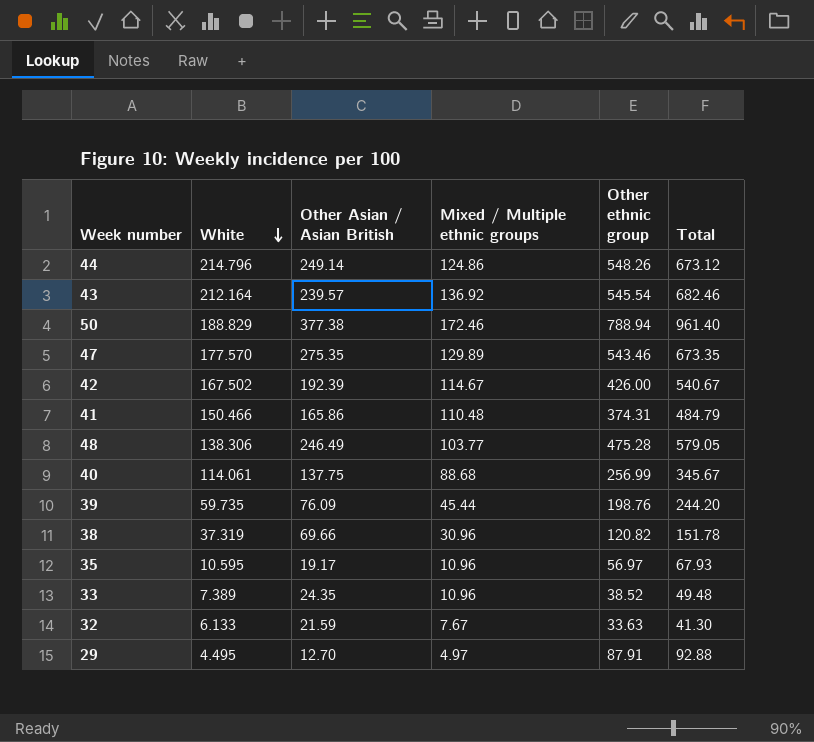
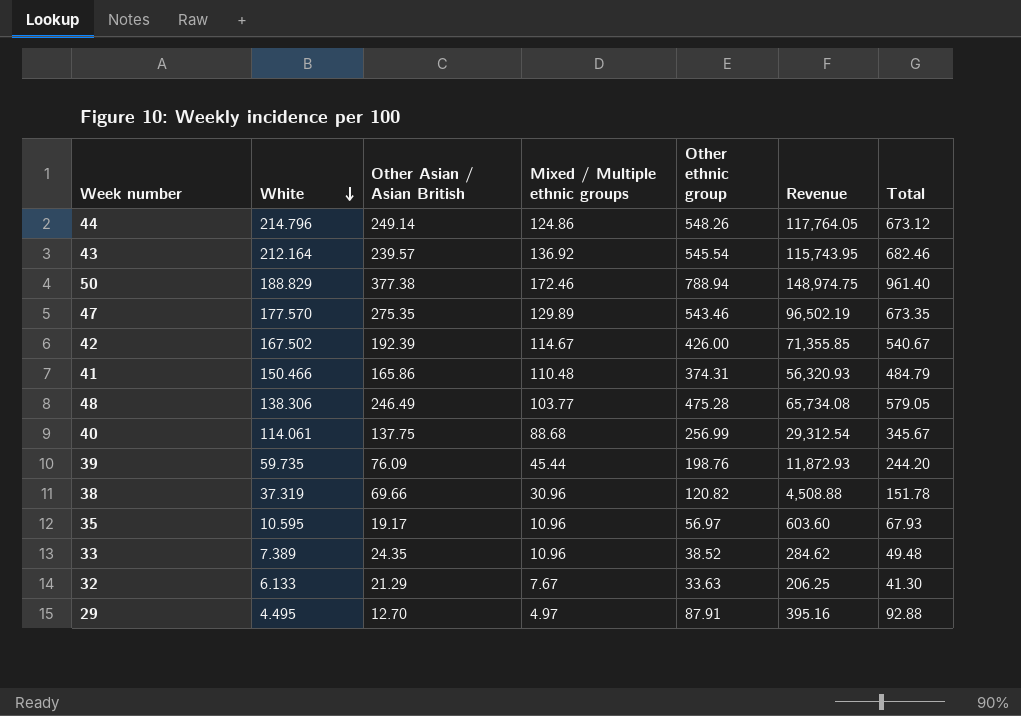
column Revenue | formula: none -> [White] * [Other ethnic group]
32 | Other Asian / Asian British: 21.59 -> 21.29

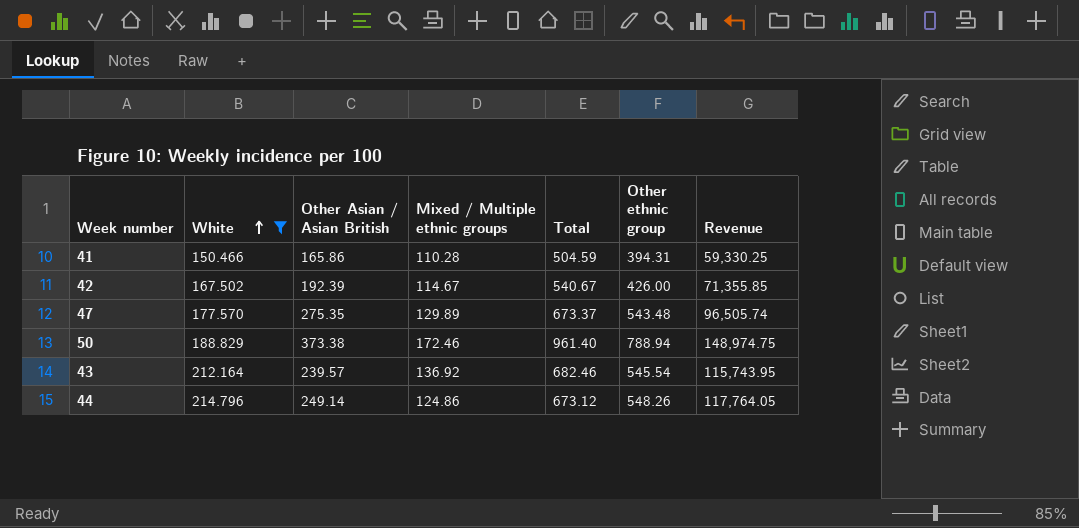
filter: none -> White >= 150.466
row order: White descending -> White ascending
column Total | position: 7 -> 5
41 | Mixed / Multiple ethnic groups: 110.48 -> 110.28
41 | Total: 484.79 -> 504.59
41 | Other ethnic group: 374.31 -> 394.31
41 | Revenue: 56,320.93 -> 59,330.25
47 | Total: 673.35 -> 673.37
47 | Other ethnic group: 543.46 -> 543.48
47 | Revenue: 96,502.19 -> 96,505.74
50 | Other Asian / Asian British: 377.38 -> 373.38

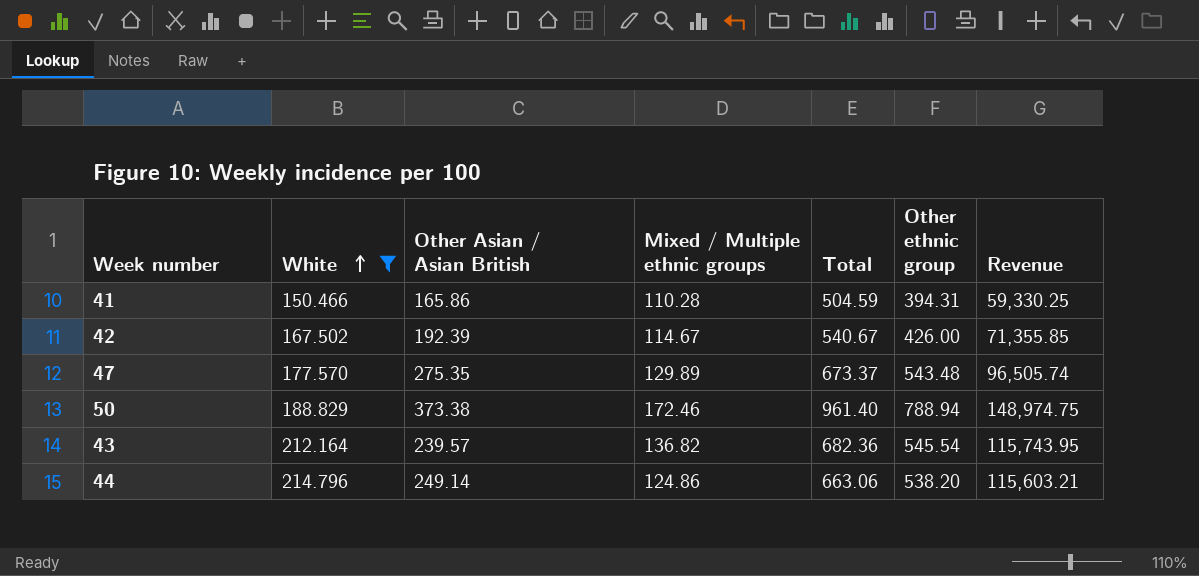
43 | Mixed / Multiple ethnic groups: 136.92 -> 136.82
43 | Total: 682.46 -> 682.36
44 | Total: 673.12 -> 663.06
44 | Other ethnic group: 548.26 -> 538.20
44 | Revenue: 117,764.05 -> 115,603.21

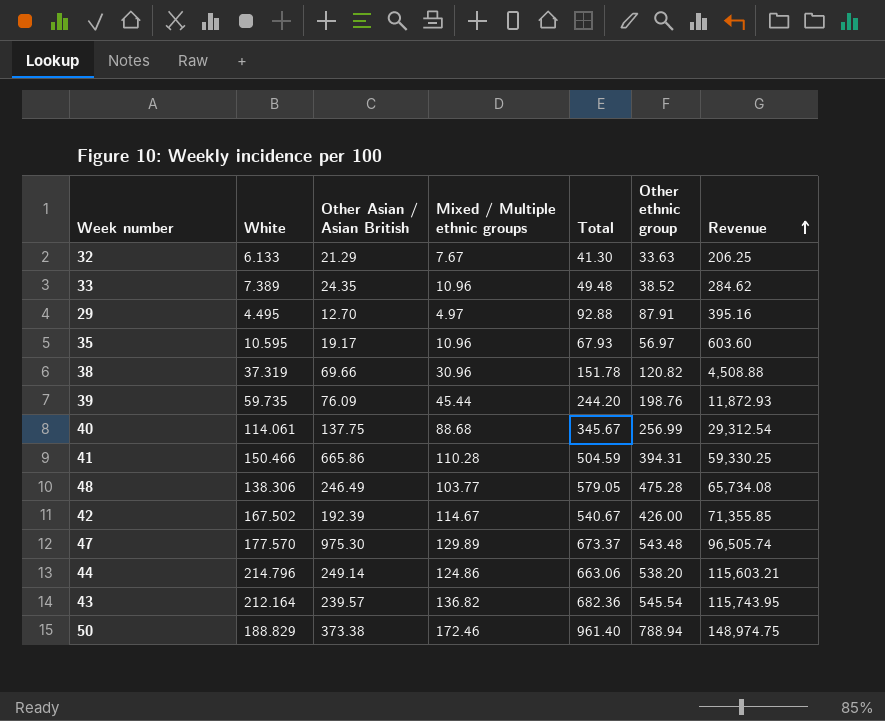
filter: White >= 150.466 -> none
row order: White ascending -> Revenue ascending
41 | Other Asian / Asian British: 165.86 -> 665.86
47 | Other Asian / Asian British: 275.35 -> 975.30

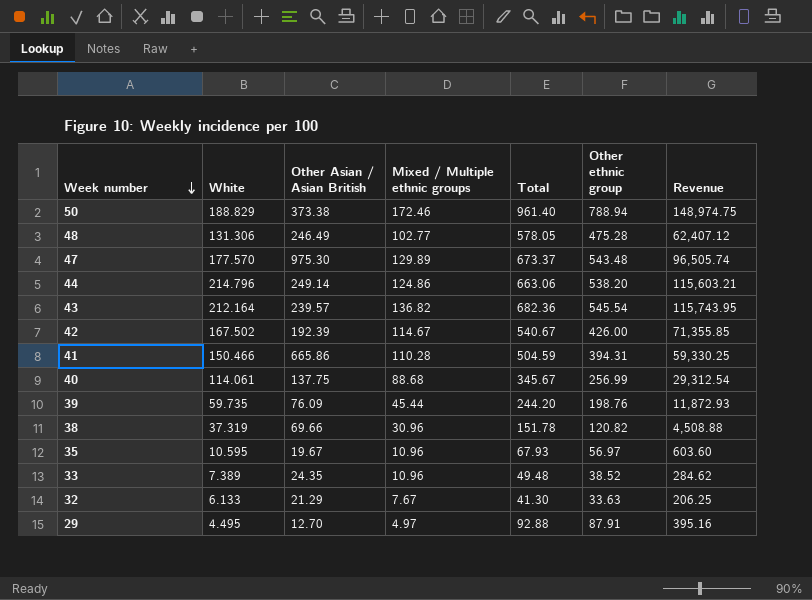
row order: Revenue ascending -> Week number descending
48 | White: 138.306 -> 131.306
48 | Mixed / Multiple ethnic groups: 103.77 -> 102.77
48 | Total: 579.05 -> 578.05
48 | Revenue: 65,734.08 -> 62,407.12
35 | Other Asian / Asian British: 19.17 -> 19.67

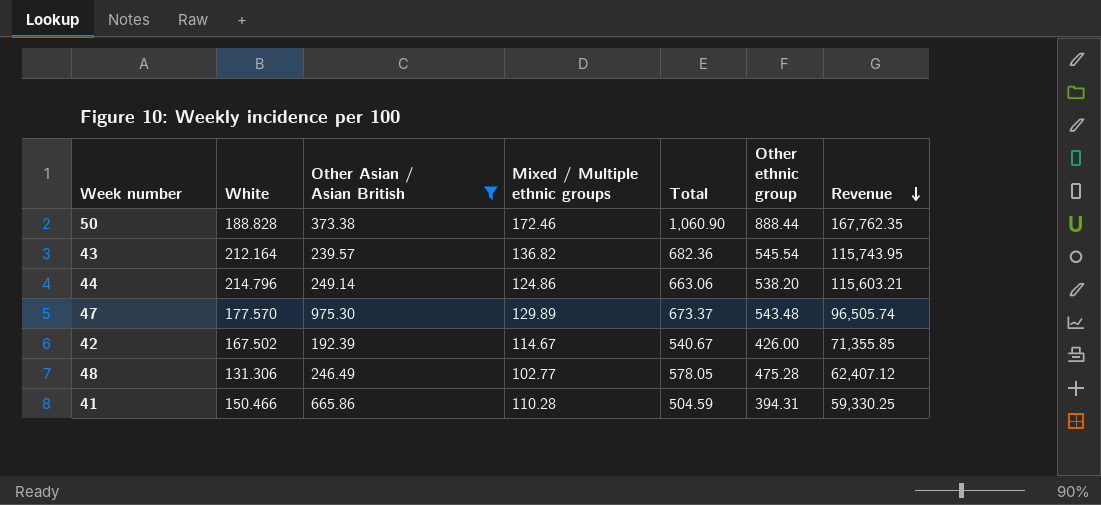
filter: none -> Other Asian / Asian British >= 192.39
row order: Week number descending -> Revenue descending
50 | White: 188.829 -> 188.828
50 | Total: 961.40 -> 1,060.90
50 | Other ethnic group: 788.94 -> 888.44
50 | Revenue: 148,974.75 -> 167,762.35

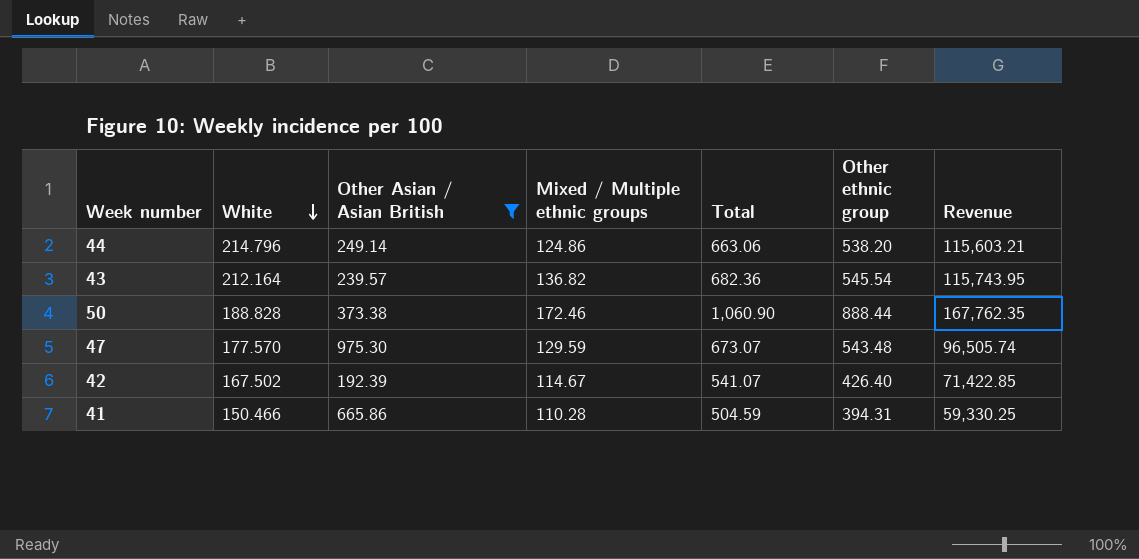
row order: Revenue descending -> White descending
row 48: 131.306 | 246.49 | 102.77 | 578.05 | 475.28 | 62,407.12 -> none
47 | Mixed / Multiple ethnic groups: 129.89 -> 129.59
47 | Total: 673.37 -> 673.07
42 | Total: 540.67 -> 541.07
42 | Other ethnic group: 426.00 -> 426.40
42 | Revenue: 71,355.85 -> 71,422.85

